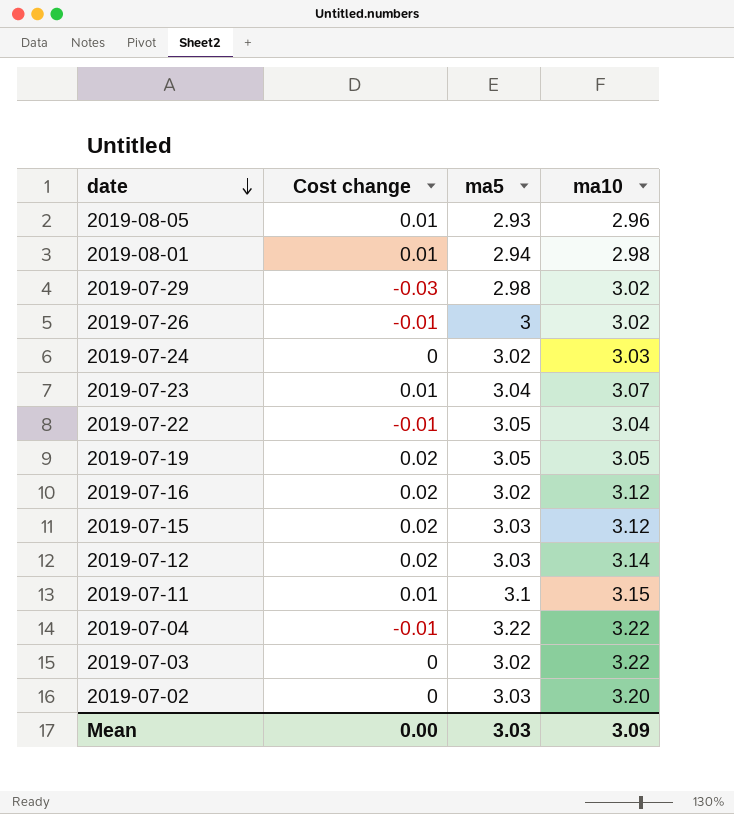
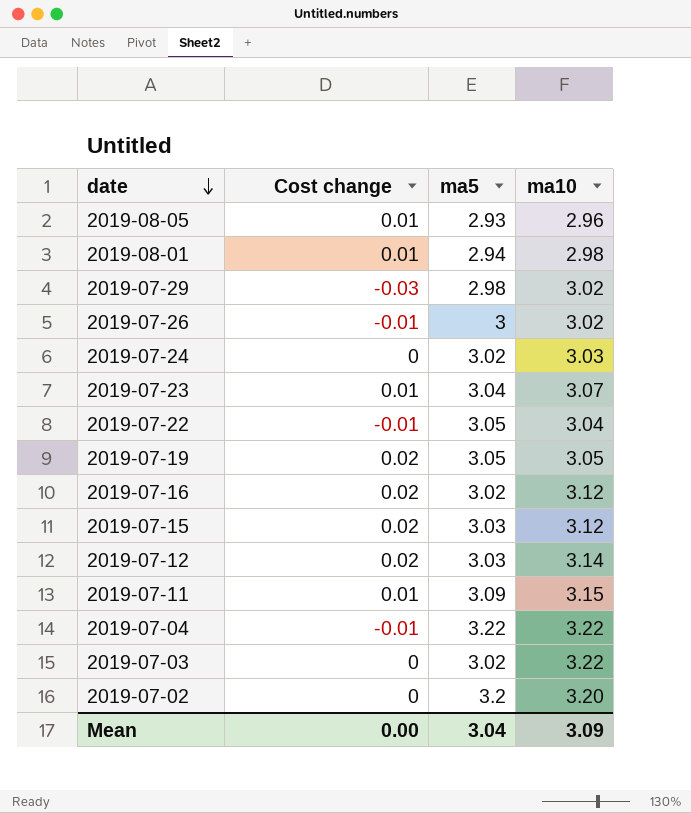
2019-07-11 | ma5: 3.1 -> 3.09
2019-07-02 | ma5: 3.03 -> 3.2
Mean | ma5: 3.03 -> 3.04

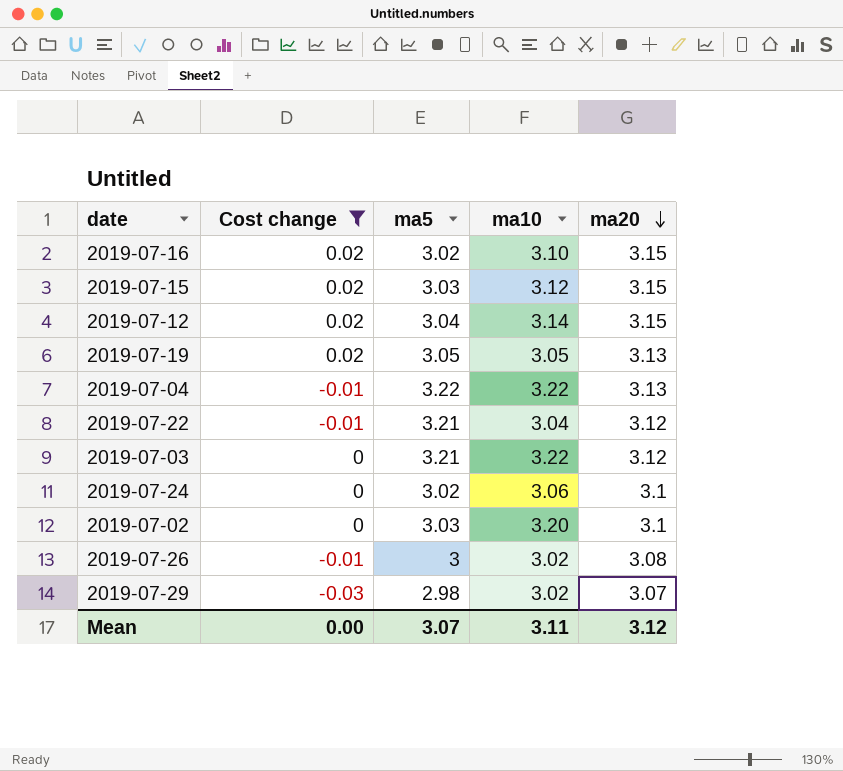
filter: none -> Cost change != 0.01
row order: date descending -> ma20 descending
column ma20 | position: none -> 5
2019-07-16 | ma10: 3.12 -> 3.10
2019-07-12 | ma5: 3.03 -> 3.04
2019-07-22 | ma5: 3.05 -> 3.21
2019-07-03 | ma5: 3.02 -> 3.21
2019-07-24 | ma10: 3.03 -> 3.06
2019-07-02 | ma5: 3.2 -> 3.03
Mean | ma5: 3.04 -> 3.07
Mean | ma10: 3.09 -> 3.11

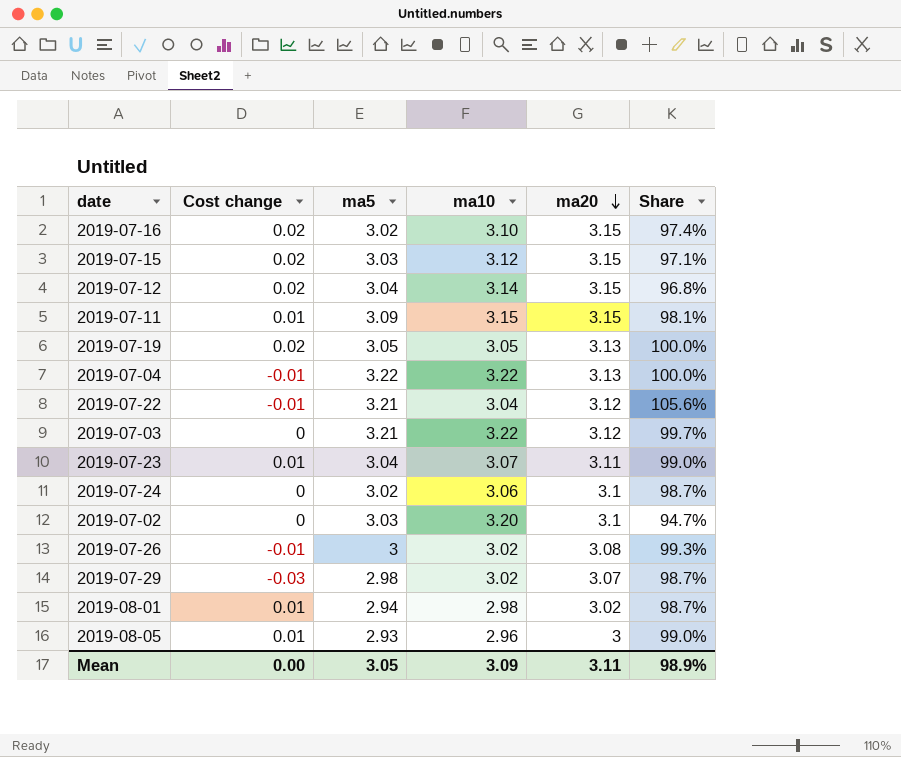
filter: Cost change != 0.01 -> none
column Share | formula: none -> [ma5] / [ma10]
Mean | ma5: 3.07 -> 3.05
Mean | ma10: 3.11 -> 3.09
Mean | ma20: 3.12 -> 3.11

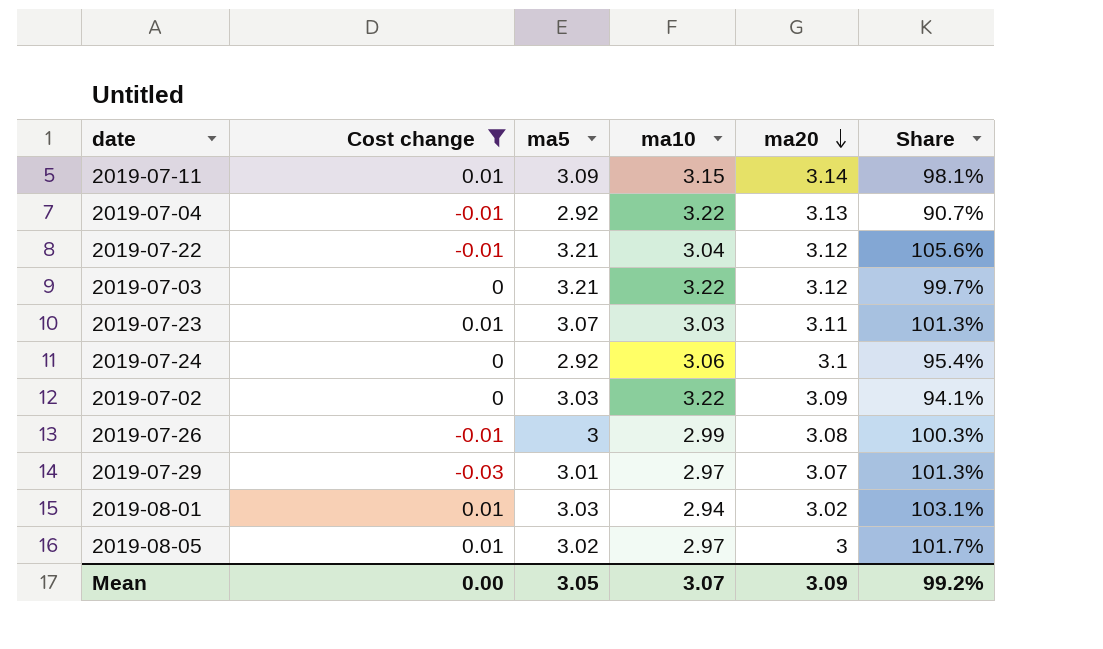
filter: none -> Cost change != 0.02
2019-07-11 | ma20: 3.15 -> 3.14
2019-07-04 | ma5: 3.22 -> 2.92
2019-07-04 | Share: 100.0% -> 90.7%
2019-07-23 | ma5: 3.04 -> 3.07
2019-07-23 | ma10: 3.07 -> 3.03
2019-07-23 | Share: 99.0% -> 101.3%
2019-07-24 | ma5: 3.02 -> 2.92
2019-07-24 | Share: 98.7% -> 95.4%
2019-07-02 | ma10: 3.20 -> 3.22
2019-07-02 | ma20: 3.1 -> 3.09
2019-07-02 | Share: 94.7% -> 94.1%
2019-07-26 | ma10: 3.02 -> 2.99
2019-07-26 | Share: 99.3% -> 100.3%
2019-07-29 | ma5: 2.98 -> 3.01
2019-07-29 | ma10: 3.02 -> 2.97
2019-07-29 | Share: 98.7% -> 101.3%
2019-08-01 | ma5: 2.94 -> 3.03
2019-08-01 | ma10: 2.98 -> 2.94
2019-08-01 | Share: 98.7% -> 103.1%
2019-08-05 | ma5: 2.93 -> 3.02
2019-08-05 | ma10: 2.96 -> 2.97
2019-08-05 | Share: 99.0% -> 101.7%
Mean | ma10: 3.09 -> 3.07
Mean | ma20: 3.11 -> 3.09
Mean | Share: 98.9% -> 99.2%

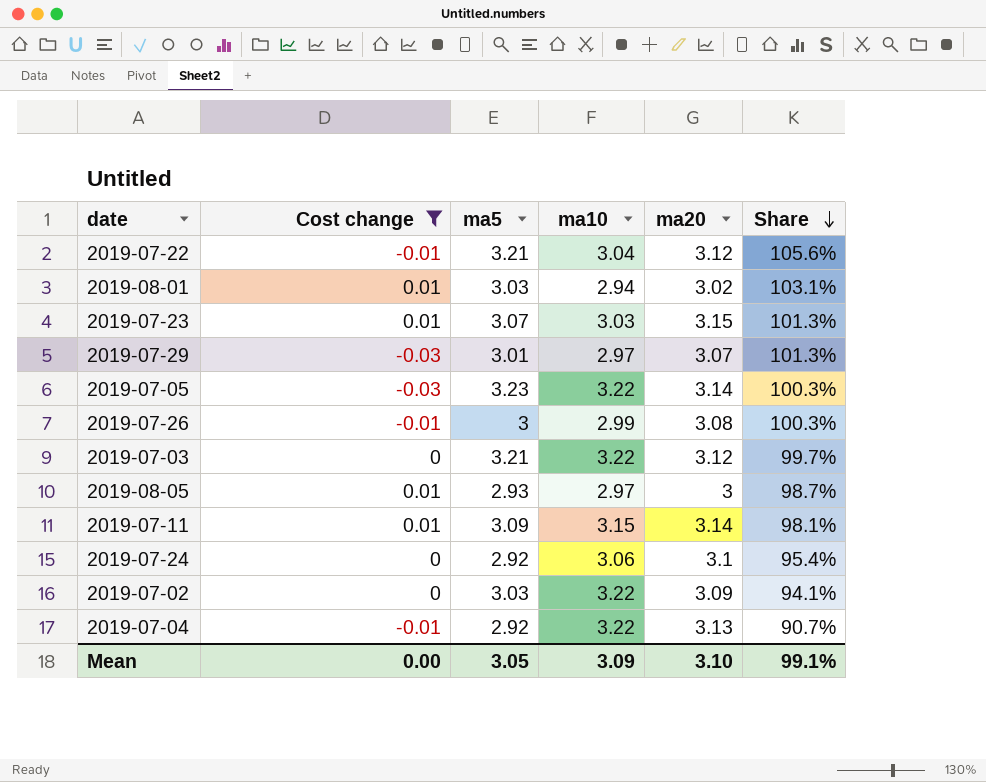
row order: ma20 descending -> Share descending
2019-07-23 | ma20: 3.11 -> 3.15
row 2019-07-05: none -> -0.03 | 3.23 | 3.22 | 3.14 | 100.3%
2019-08-05 | ma5: 3.02 -> 2.93
2019-08-05 | Share: 101.7% -> 98.7%
Mean | ma10: 3.07 -> 3.09
Mean | ma20: 3.09 -> 3.10
Mean | Share: 99.2% -> 99.1%

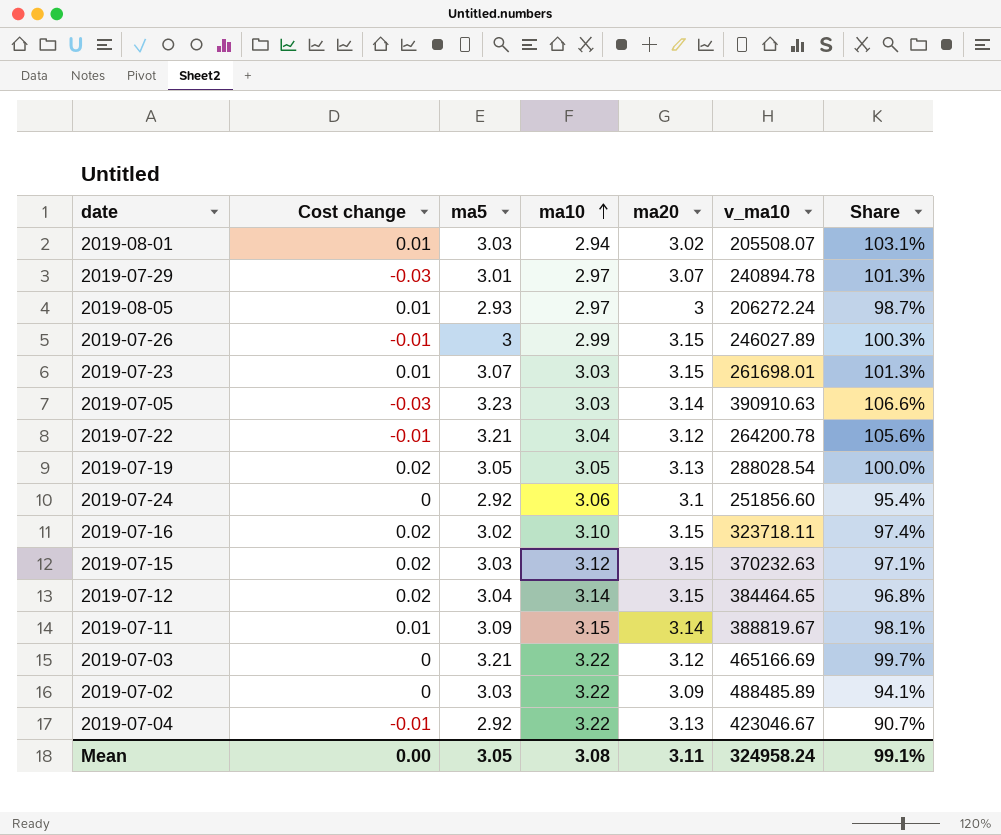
filter: Cost change != 0.02 -> none
row order: Share descending -> ma10 ascending
column v_ma10 | position: none -> 6
2019-07-26 | ma20: 3.08 -> 3.15
2019-07-05 | ma10: 3.22 -> 3.03
2019-07-05 | Share: 100.3% -> 106.6%
Mean | ma10: 3.09 -> 3.08
Mean | ma20: 3.10 -> 3.11

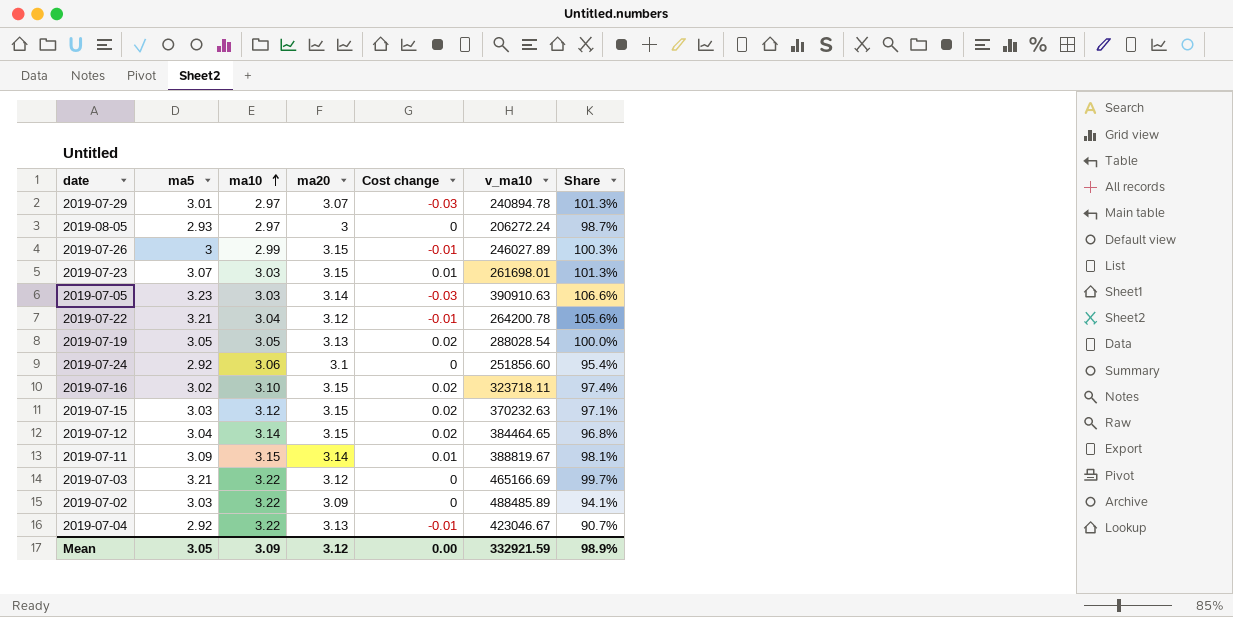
column Cost change | position: 2 -> 5
row 2019-08-01: 0.01 | 3.03 | 2.94 | 3.02 | 205508.07 | 103.1% -> none
2019-08-05 | Cost change: 0.01 -> 0
Mean | ma10: 3.08 -> 3.09
Mean | ma20: 3.11 -> 3.12
Mean | v_ma10: 324958.24 -> 332921.59
Mean | Share: 99.1% -> 98.9%

